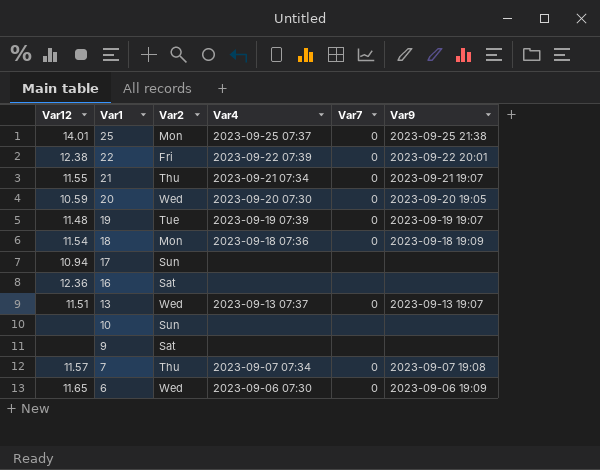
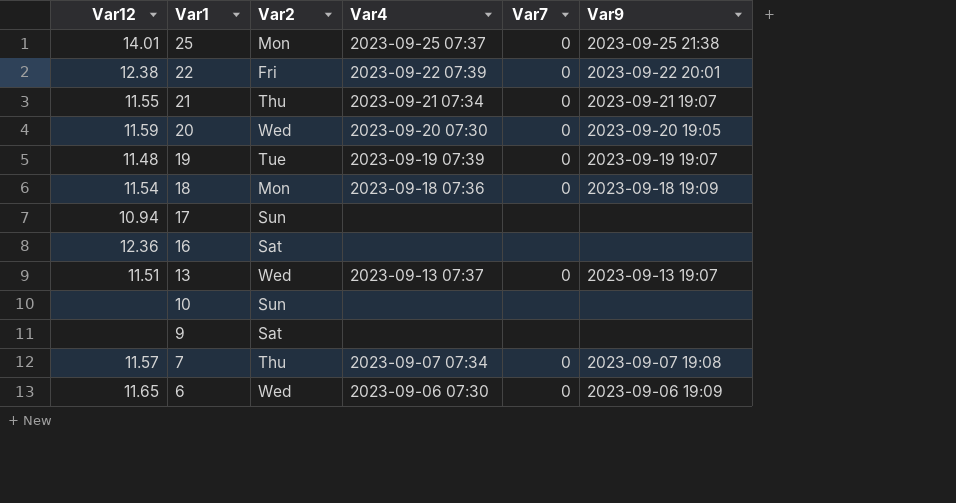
20 | Var12: 10.59 -> 11.59

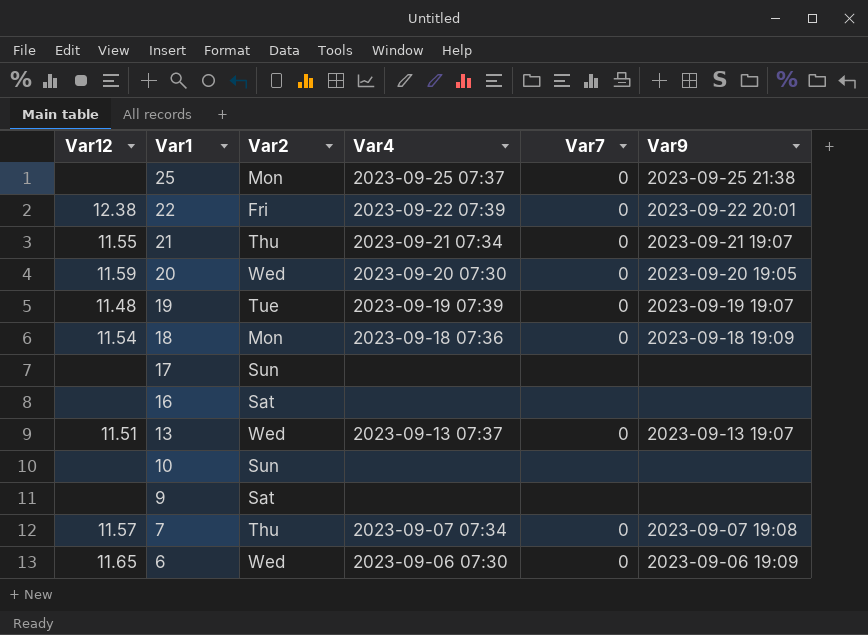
25 | Var12: 14.01 -> none
17 | Var12: 10.94 -> none
16 | Var12: 12.36 -> none

